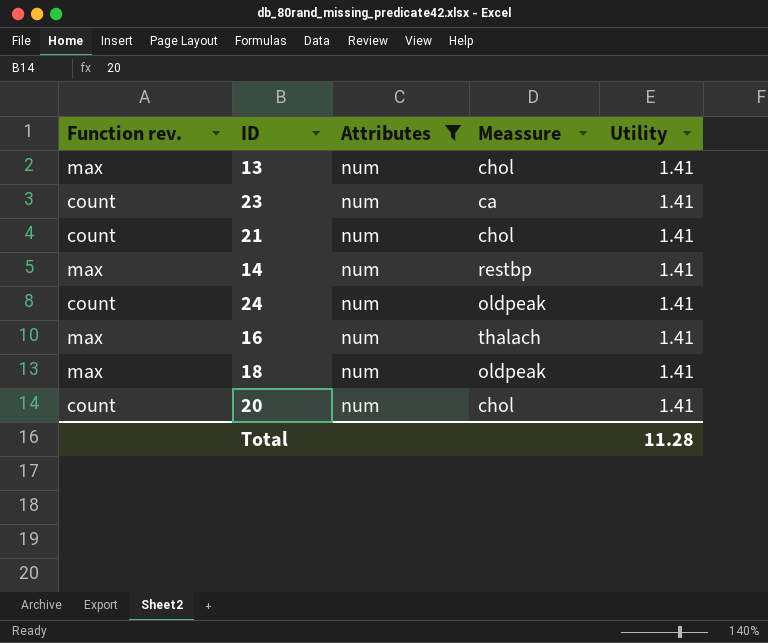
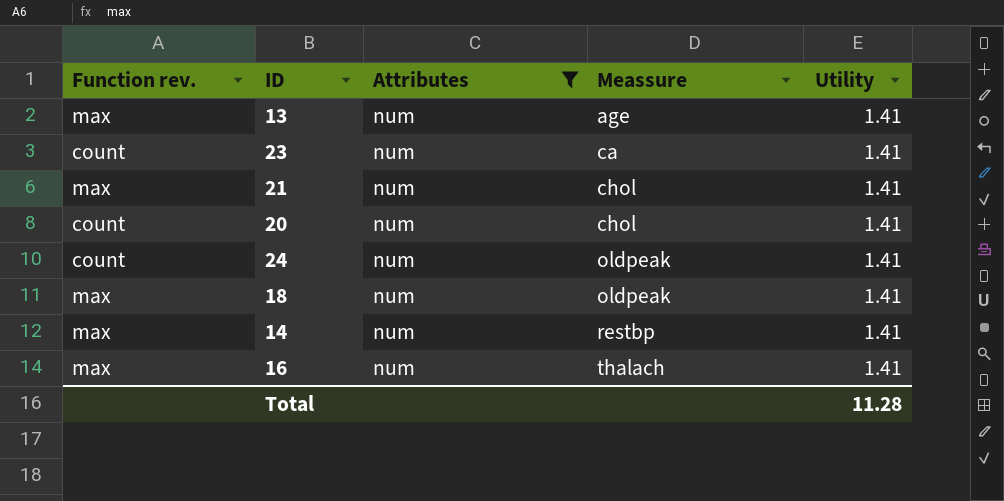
row order: none -> Meassure ascending
13 | Meassure: chol -> age
21 | Function rev.: count -> max

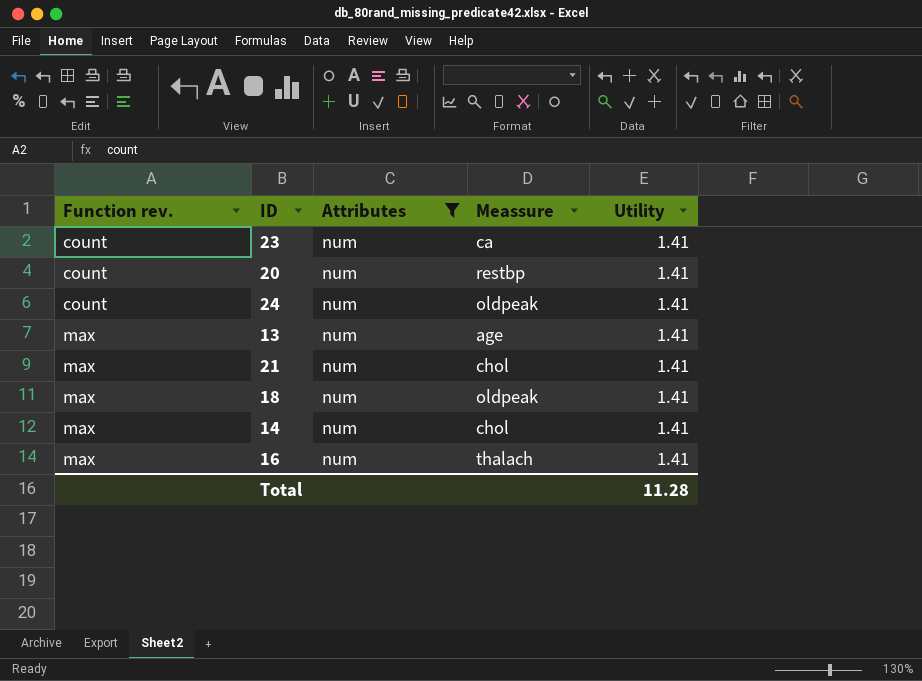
row order: Meassure ascending -> Function rev. ascending
20 | Meassure: chol -> restbp
14 | Meassure: restbp -> chol

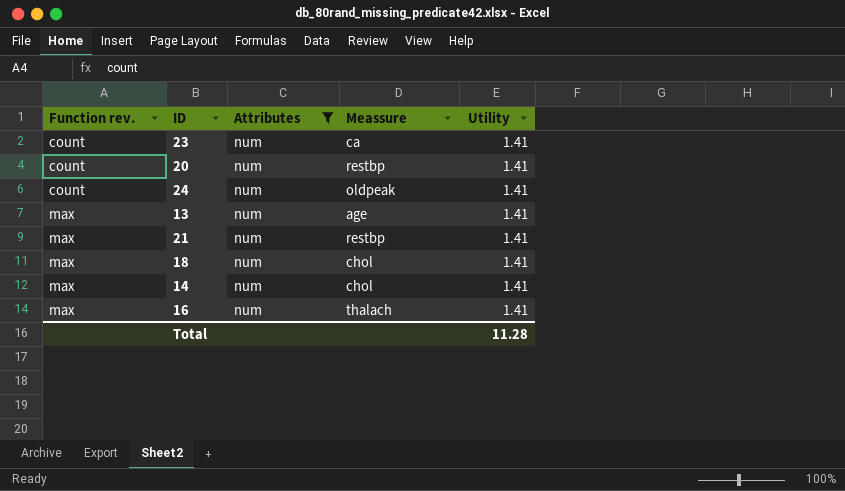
21 | Meassure: chol -> restbp
18 | Meassure: oldpeak -> chol

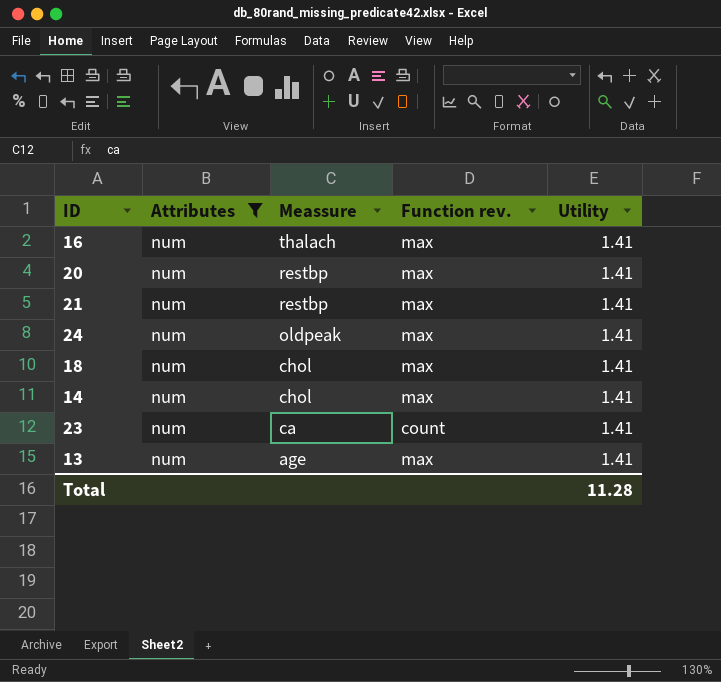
row order: Function rev. ascending -> Meassure descending
column Function rev. | position: 1 -> 4
20 | Function rev.: count -> max
24 | Function rev.: count -> max

